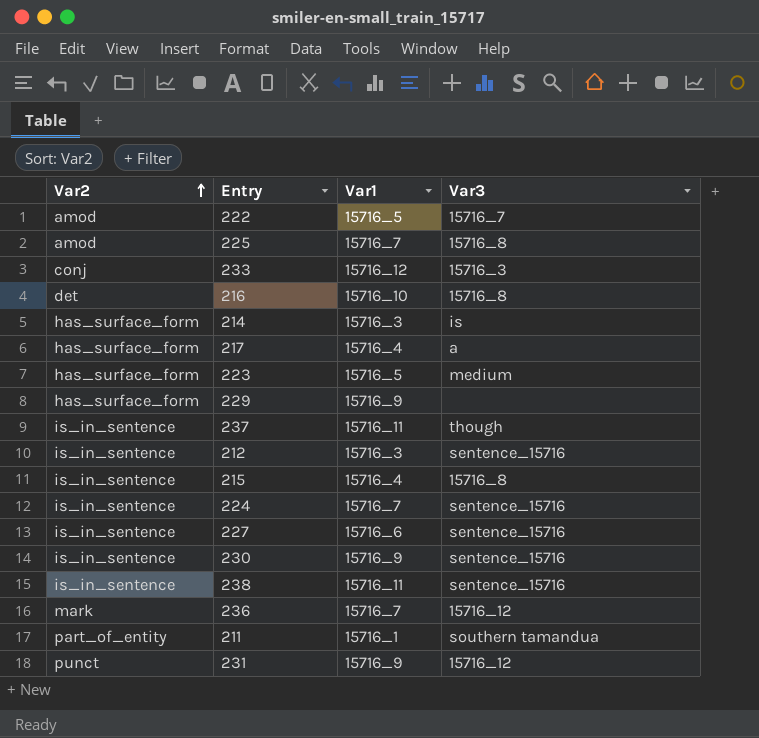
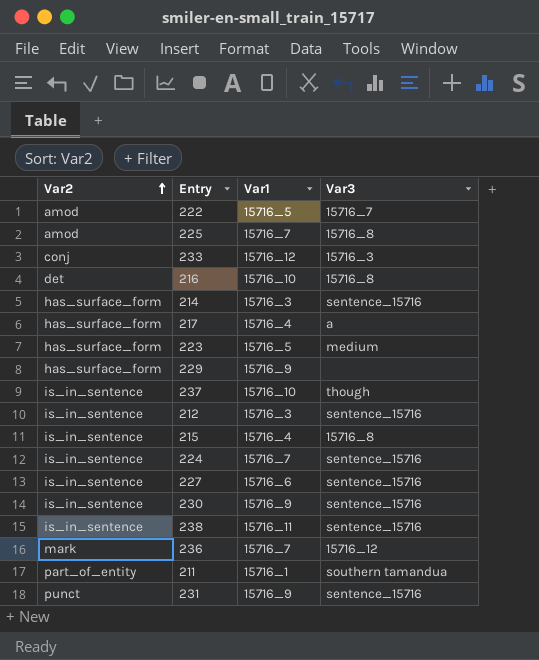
214 | Var3: is -> sentence_15716
237 | Var1: 15716_11 -> 15716_10
231 | Var3: 15716_12 -> sentence_15716

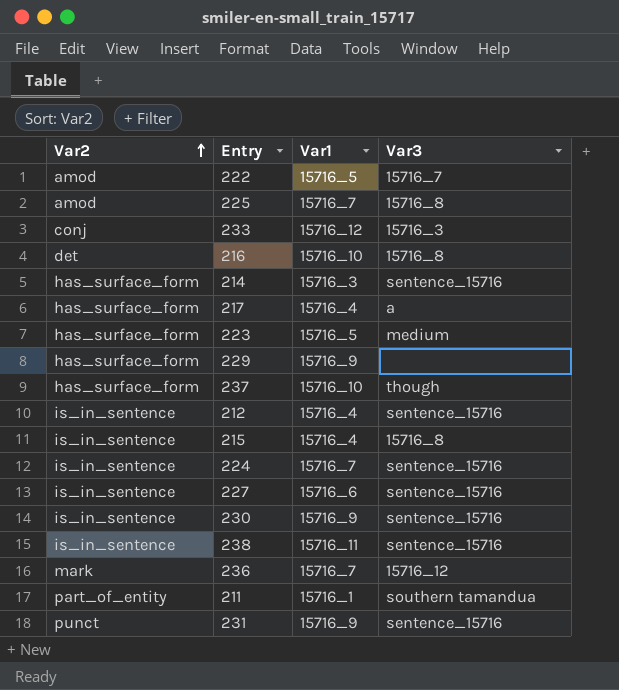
237 | Var2: is_in_sentence -> has_surface_form
212 | Var1: 15716_3 -> 15716_4

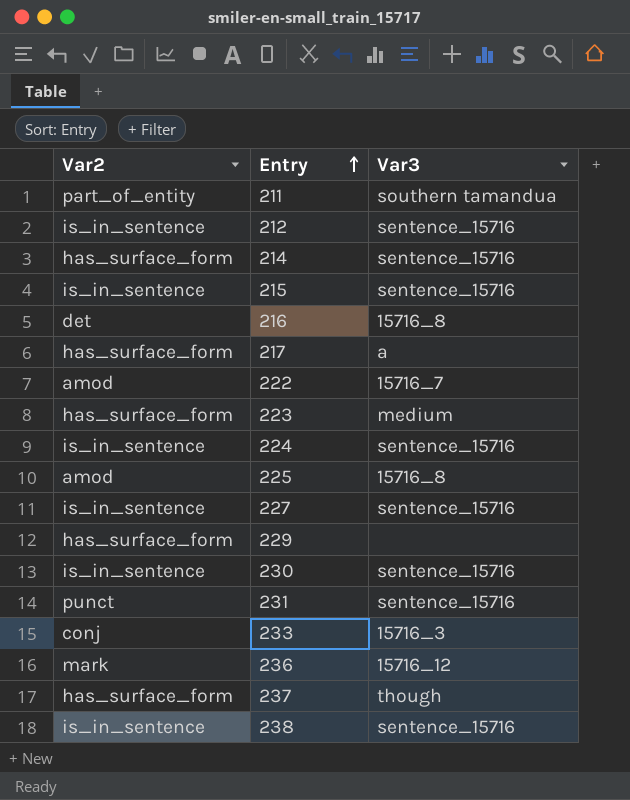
row order: Var2 ascending -> Entry ascending
column Var1 | position: 3 -> none
215 | Var3: 15716_8 -> sentence_15716

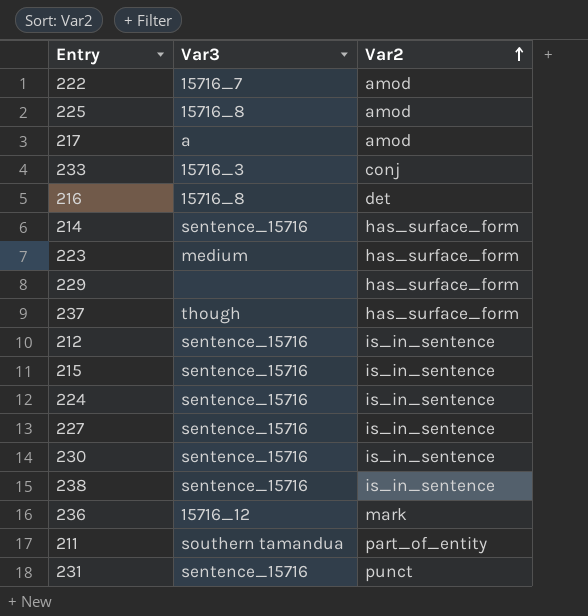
row order: Entry ascending -> Var2 ascending
column Var2 | position: 1 -> 3
217 | Var2: has_surface_form -> amod

